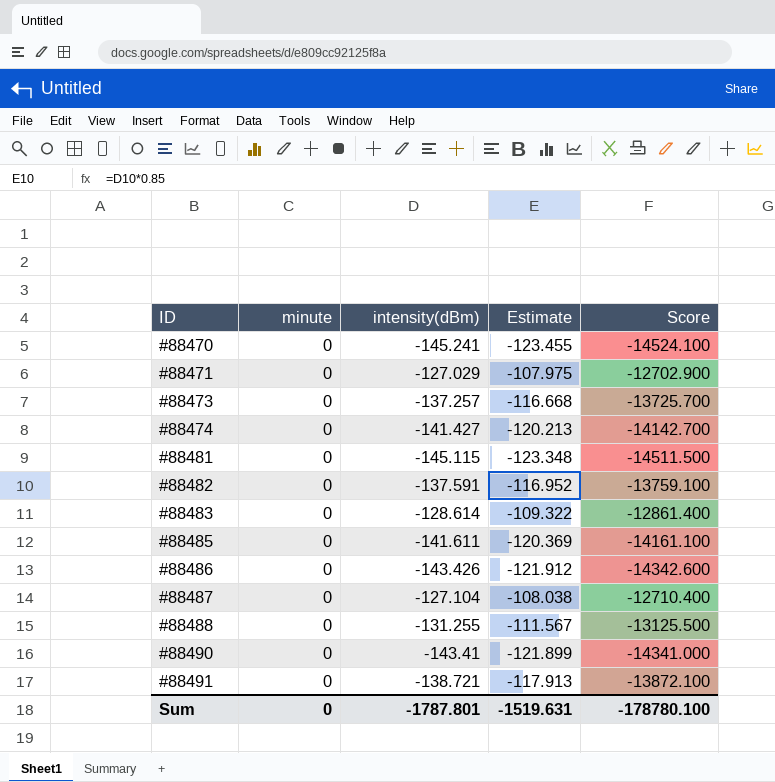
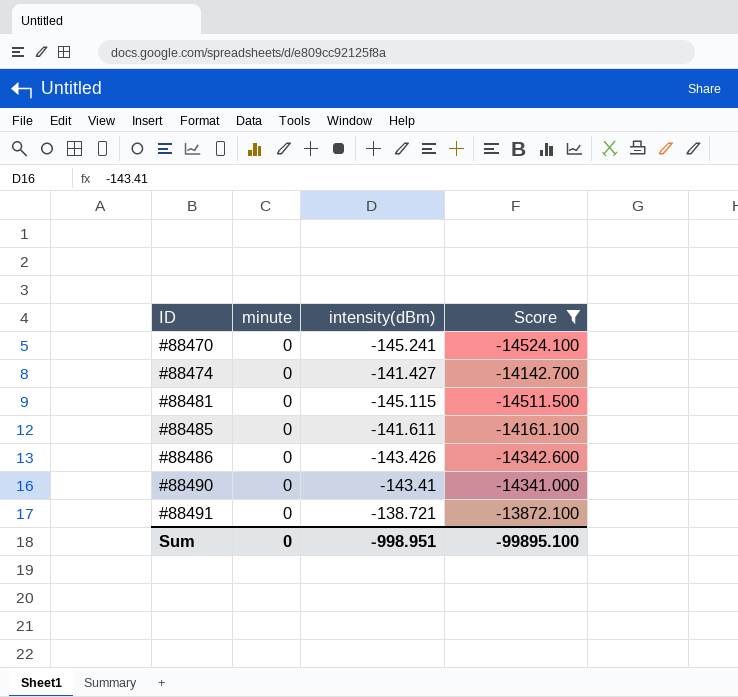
filter: none -> Score <= -13872.100
column Estimate | formula: [intensity(dBm)] * 0.85 -> none
Sum | intensity(dBm): -1787.801 -> -998.951
Sum | Score: -178780.100 -> -99895.100

